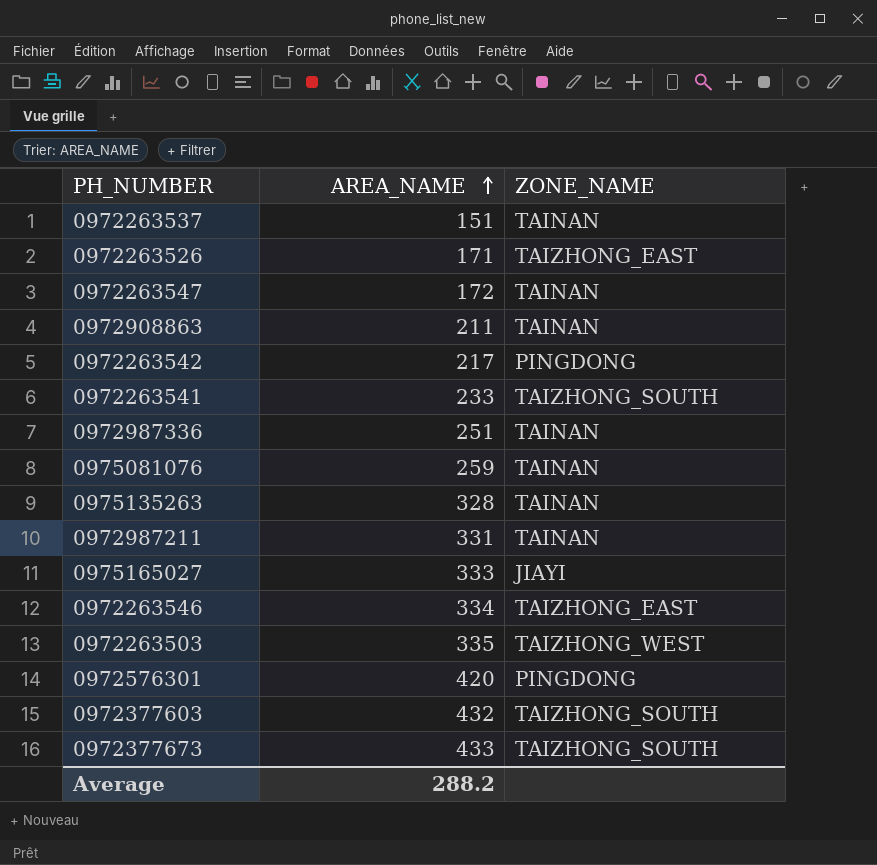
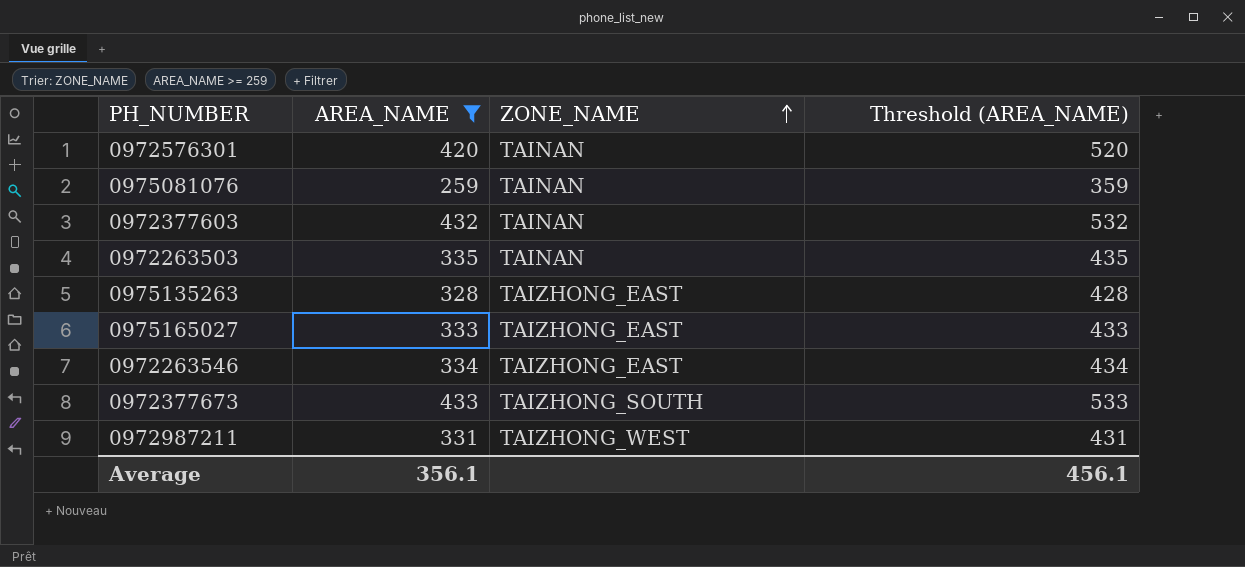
filter: none -> AREA_NAME >= 259
row order: AREA_NAME ascending -> ZONE_NAME ascending
column Threshold (AREA_NAME) | formula: none -> [AREA_NAME] + 100
0972576301 | ZONE_NAME: PINGDONG -> TAINAN
0972377603 | ZONE_NAME: TAIZHONG_SOUTH -> TAINAN
0972263503 | ZONE_NAME: TAIZHONG_WEST -> TAINAN
0975135263 | ZONE_NAME: TAINAN -> TAIZHONG_EAST
0975165027 | ZONE_NAME: JIAYI -> TAIZHONG_EAST
0972987211 | ZONE_NAME: TAINAN -> TAIZHONG_WEST
Average | AREA_NAME: 288.2 -> 356.1

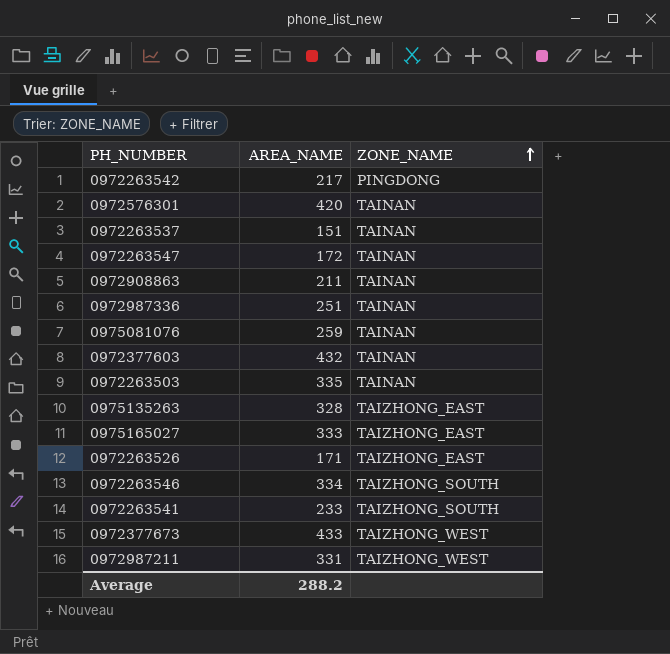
filter: AREA_NAME >= 259 -> none
column Threshold (AREA_NAME) | formula: [AREA_NAME] + 100 -> none
0972263546 | ZONE_NAME: TAIZHONG_EAST -> TAIZHONG_SOUTH
0972377673 | ZONE_NAME: TAIZHONG_SOUTH -> TAIZHONG_WEST
Average | AREA_NAME: 356.1 -> 288.2

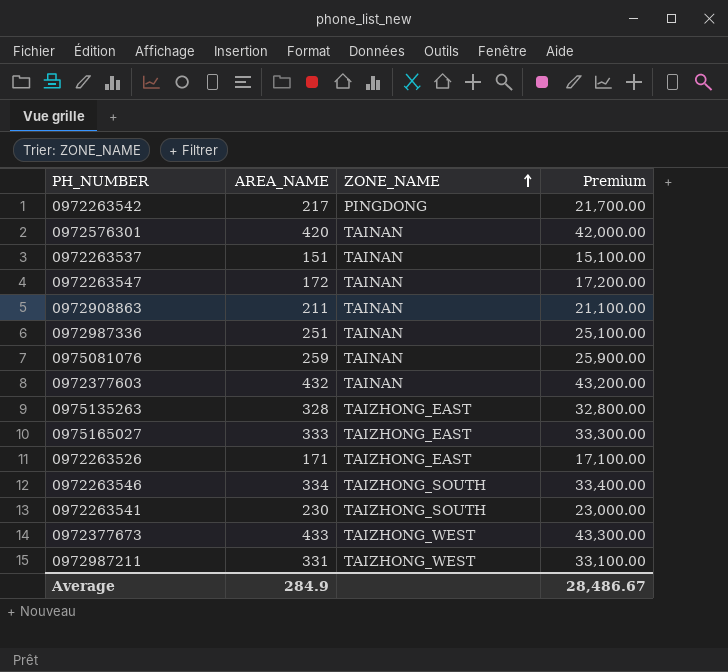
column Premium | formula: none -> [AREA_NAME] * 100
row 0972263503: 335 | TAINAN -> none
0972263541 | AREA_NAME: 233 -> 230
Average | AREA_NAME: 288.2 -> 284.9

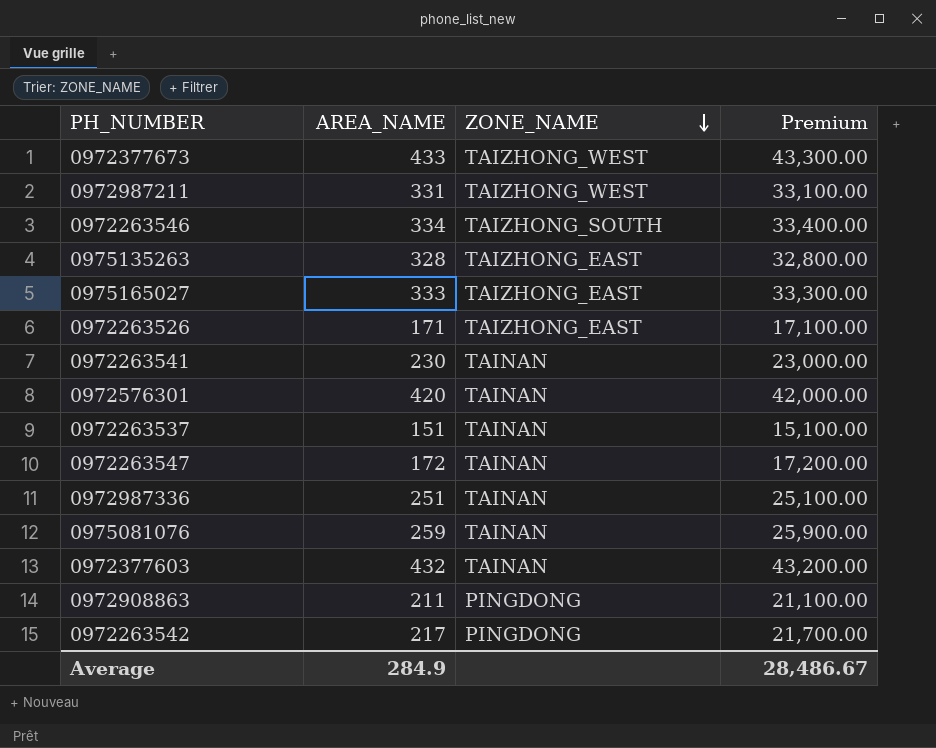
row order: ZONE_NAME ascending -> ZONE_NAME descending
0972263541 | ZONE_NAME: TAIZHONG_SOUTH -> TAINAN
0972908863 | ZONE_NAME: TAINAN -> PINGDONG

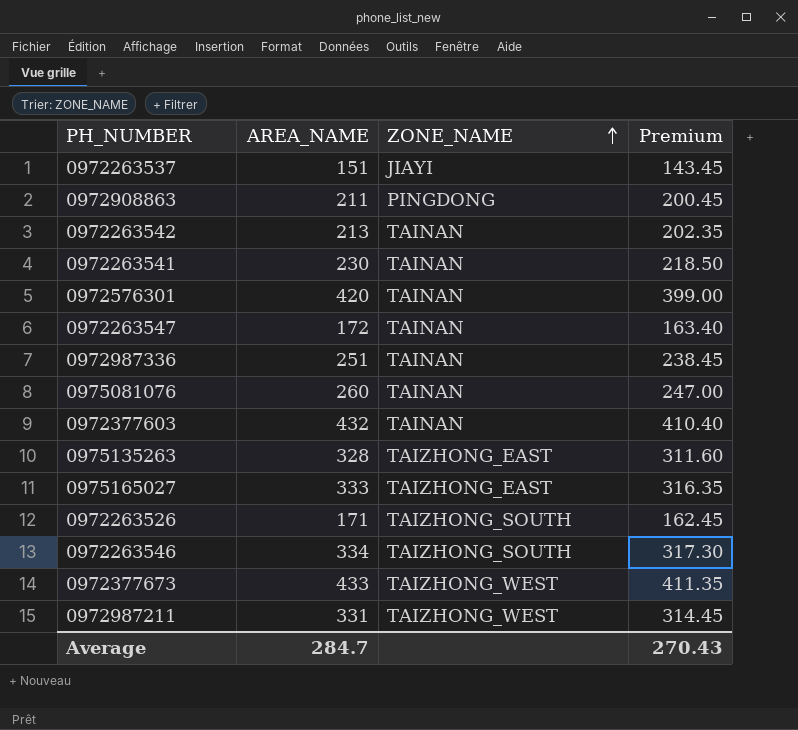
row order: ZONE_NAME descending -> ZONE_NAME ascending
column Premium | formula: [AREA_NAME] * 100 -> [AREA_NAME] * 0.95
0972263537 | ZONE_NAME: TAINAN -> JIAYI
0972263542 | AREA_NAME: 217 -> 213
0972263542 | ZONE_NAME: PINGDONG -> TAINAN
0975081076 | AREA_NAME: 259 -> 260
0972263526 | ZONE_NAME: TAIZHONG_EAST -> TAIZHONG_SOUTH
Average | AREA_NAME: 284.9 -> 284.7
Average | Premium: 28,486.67 -> 270.43

